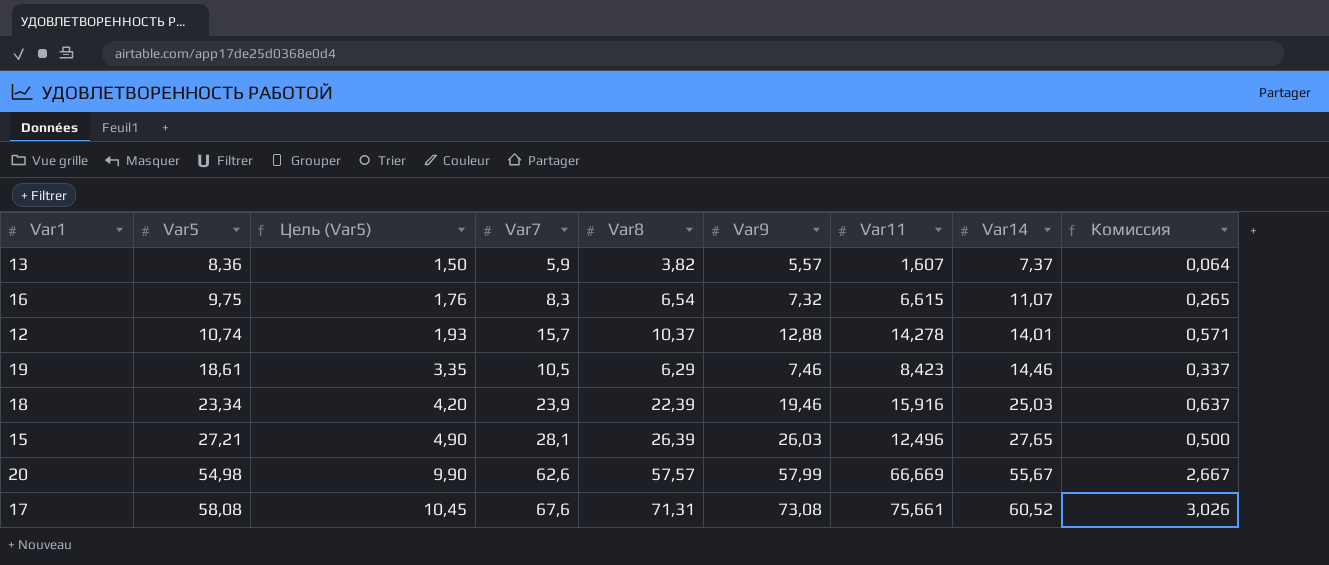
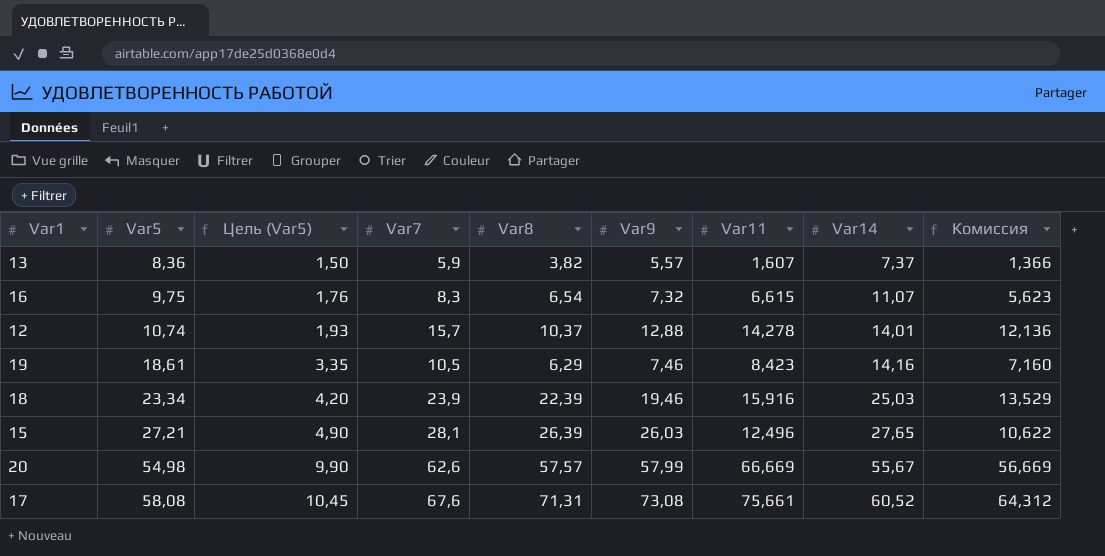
column Комиссия | formula: [Var11] * 0,04 -> [Var11] * 0,85
19 | Var14: 14,46 -> 14,16

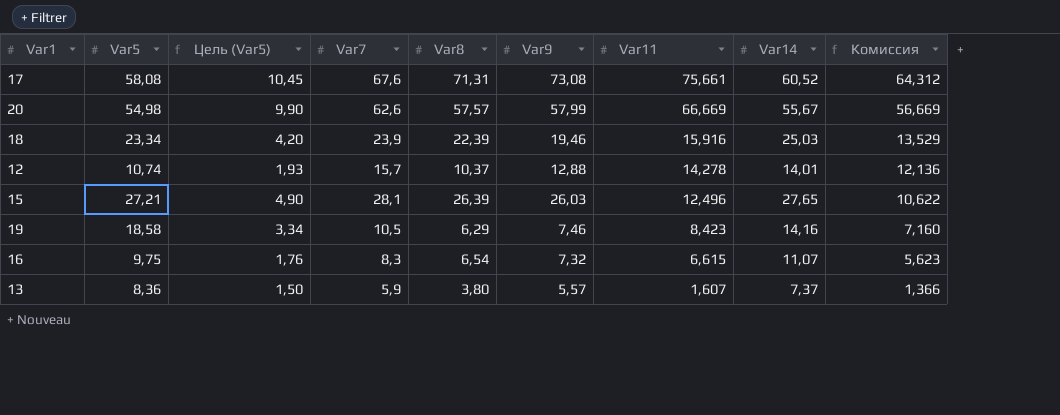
row order: Var5 ascending -> Var11 descending
19 | Var5: 18,61 -> 18,58
19 | Цель (Var5): 3,35 -> 3,34
13 | Var8: 3,82 -> 3,80

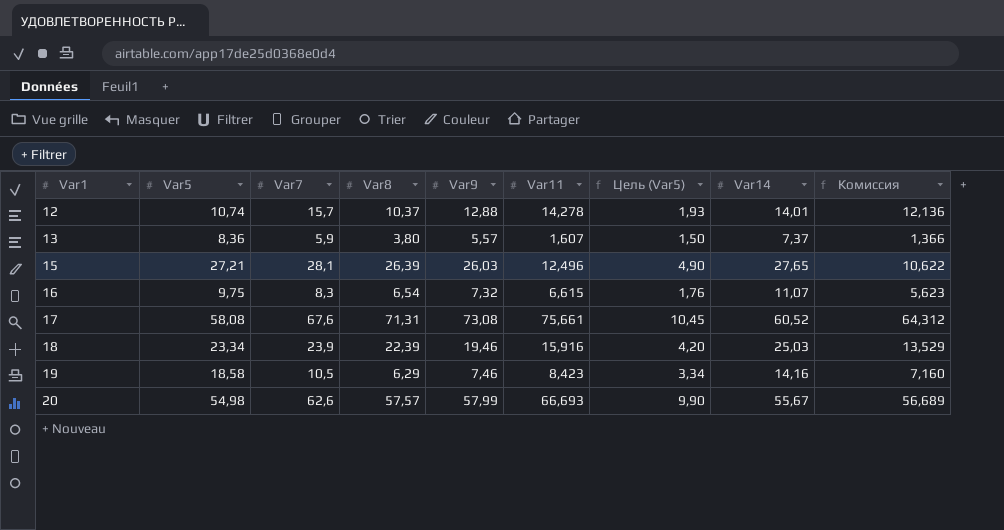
row order: Var11 descending -> Var1 ascending
column Цель (Var5) | position: 3 -> 7
20 | Var11: 66,669 -> 66,693
20 | Комиссия: 56,669 -> 56,689

